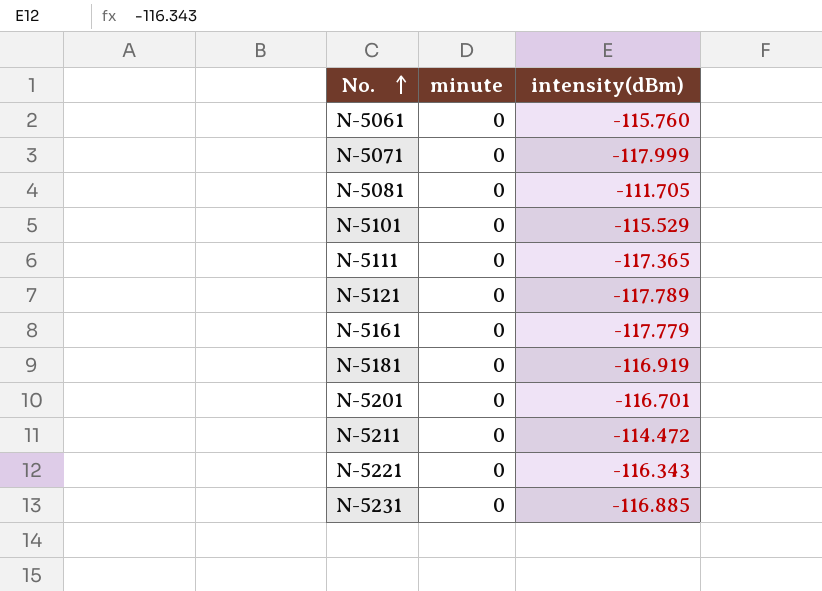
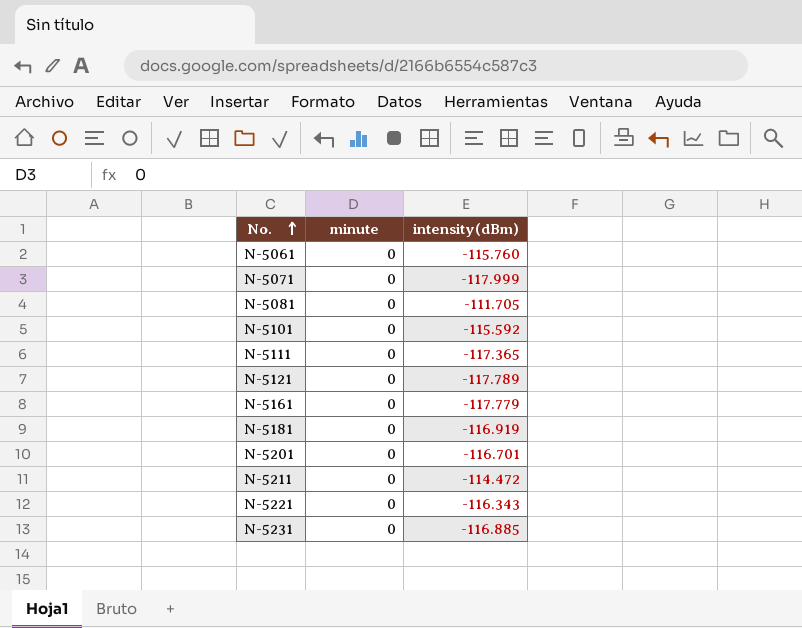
N-5101 | intensity(dBm): -115.529 -> -115.592

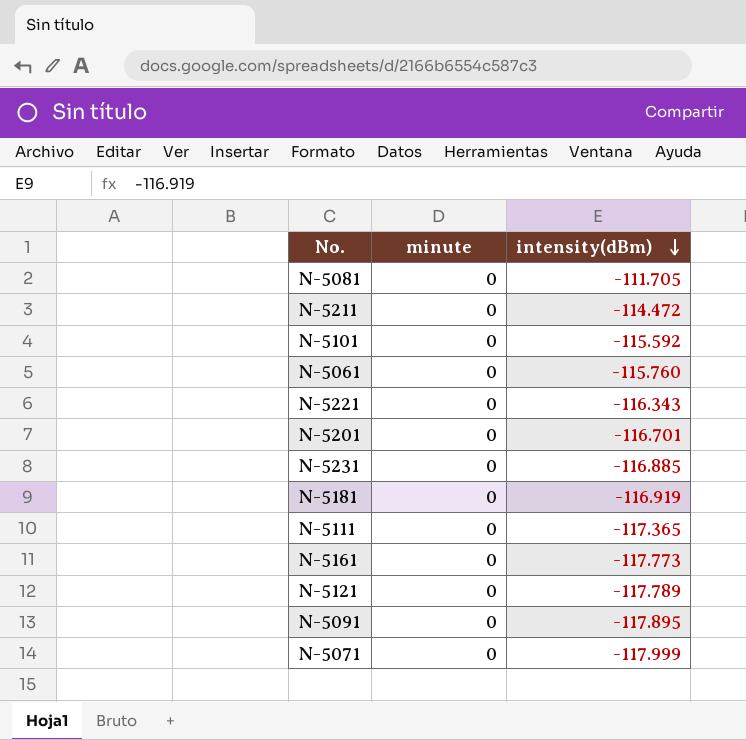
row order: No. ascending -> intensity(dBm) descending
N-5161 | intensity(dBm): -117.779 -> -117.773
row N-5091: none -> 0 | -117.895

